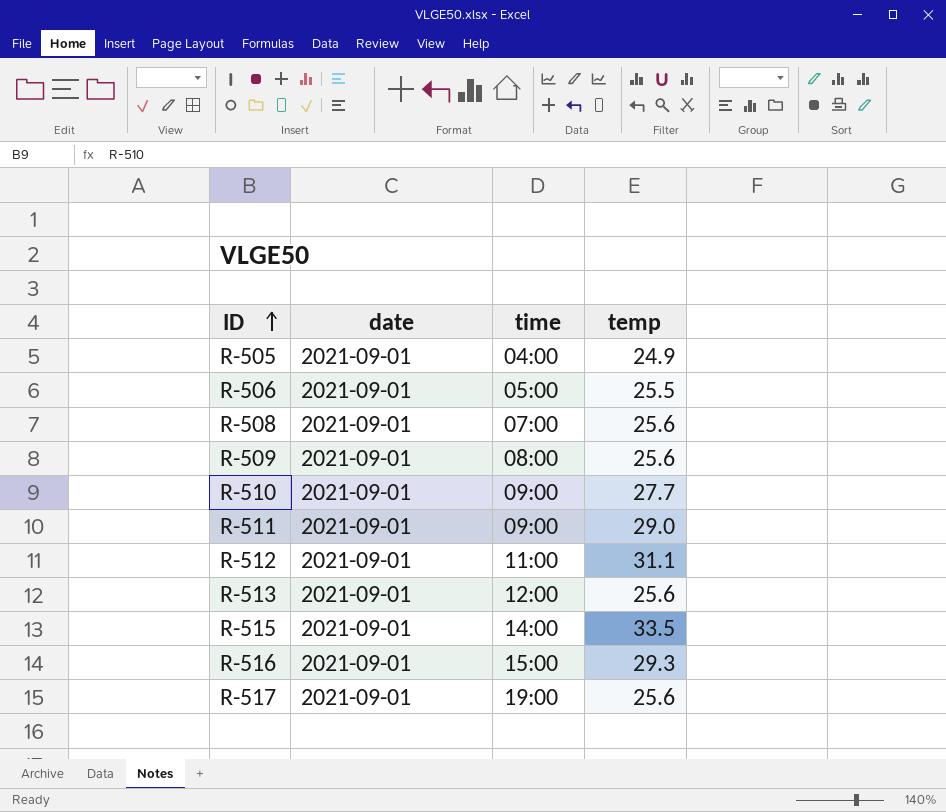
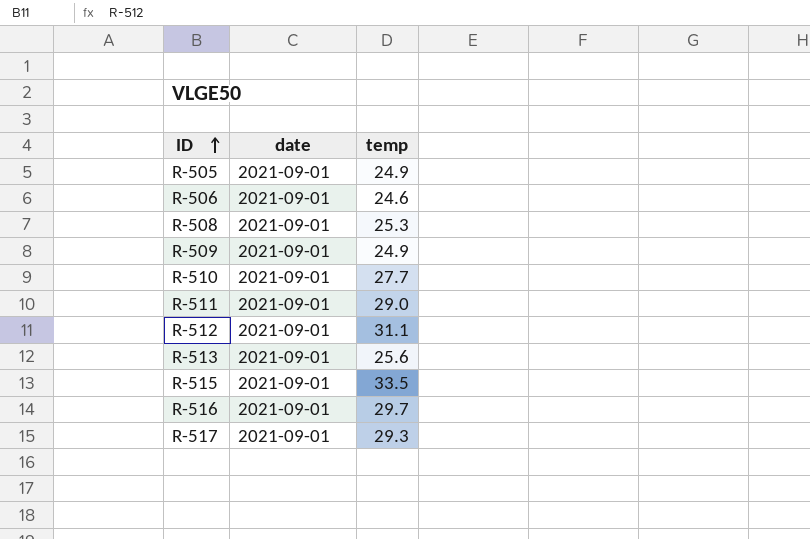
column time | position: 3 -> none
R-506 | temp: 25.5 -> 24.6
R-508 | temp: 25.6 -> 25.3
R-509 | temp: 25.6 -> 24.9
R-516 | temp: 29.3 -> 29.7
R-517 | temp: 25.6 -> 29.3

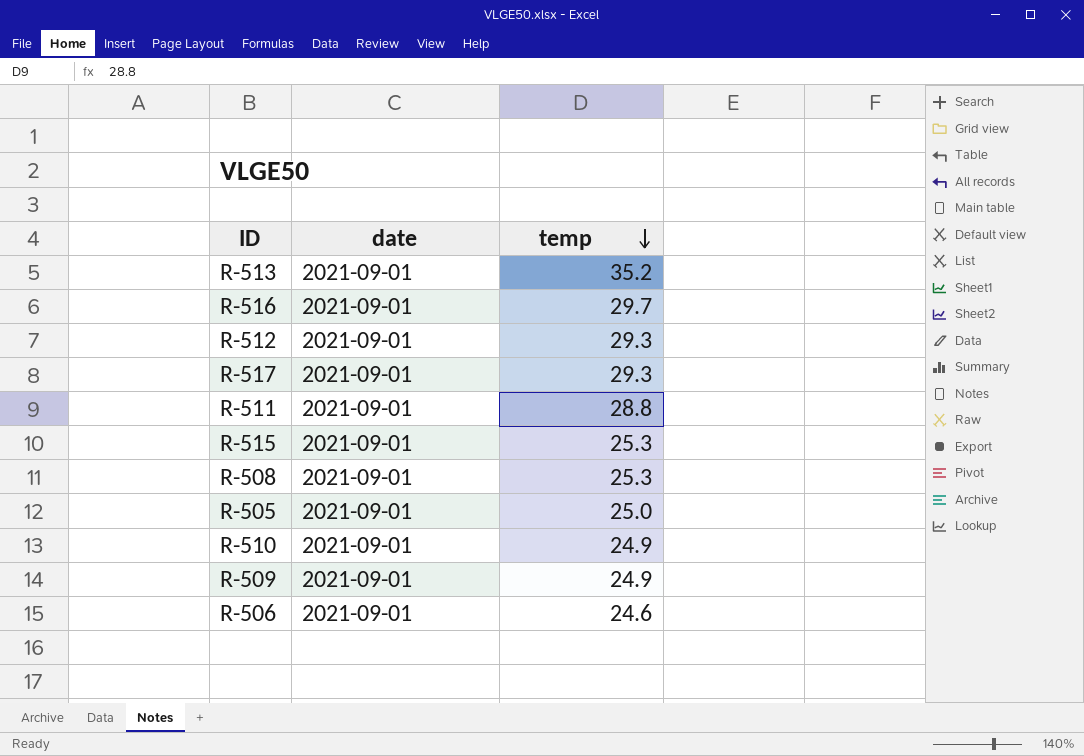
row order: ID ascending -> temp descending
R-513 | temp: 25.6 -> 35.2
R-512 | temp: 31.1 -> 29.3
R-511 | temp: 29.0 -> 28.8
R-515 | temp: 33.5 -> 25.3
R-505 | temp: 24.9 -> 25.0
R-510 | temp: 27.7 -> 24.9

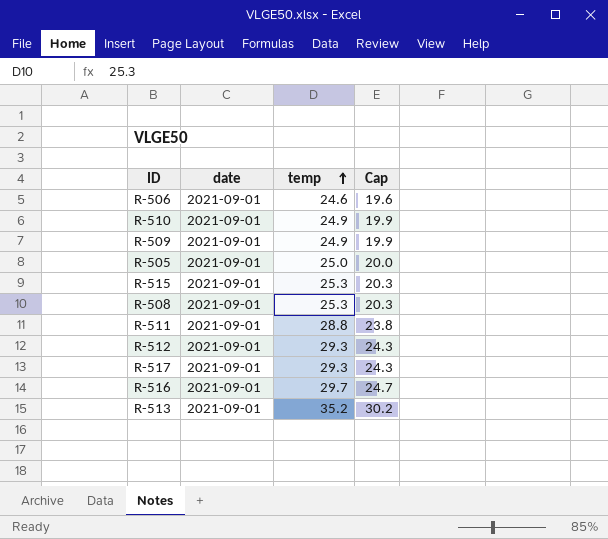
row order: temp descending -> temp ascending
column Cap | formula: none -> [temp] - 5

